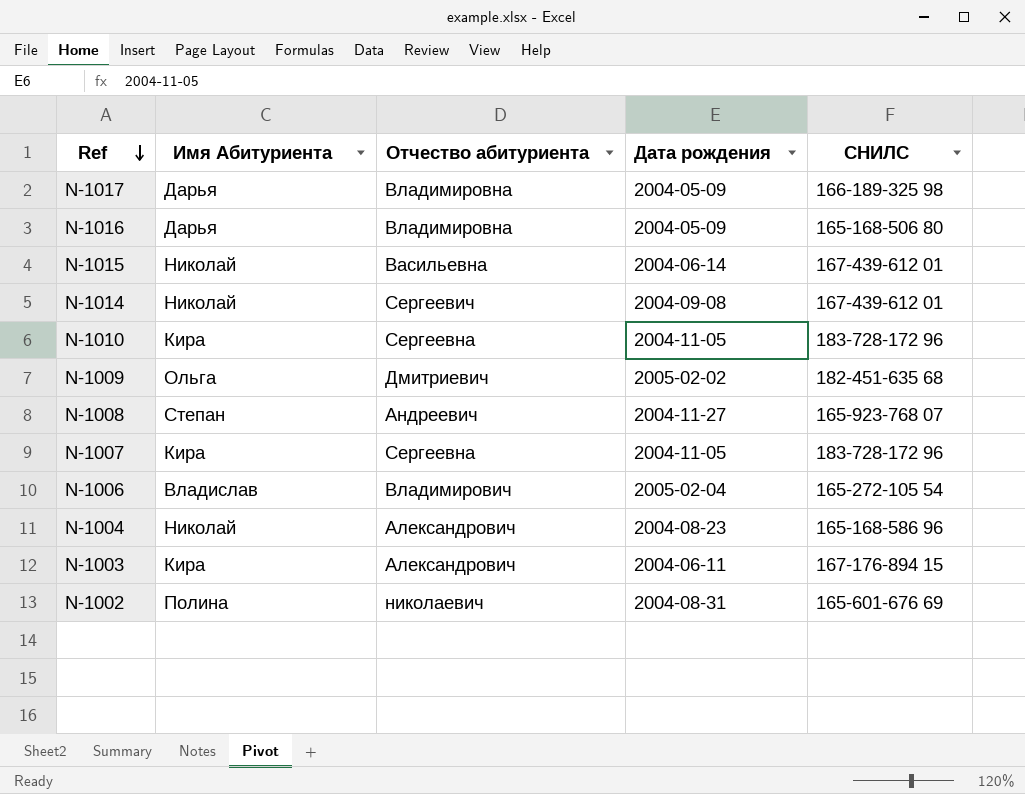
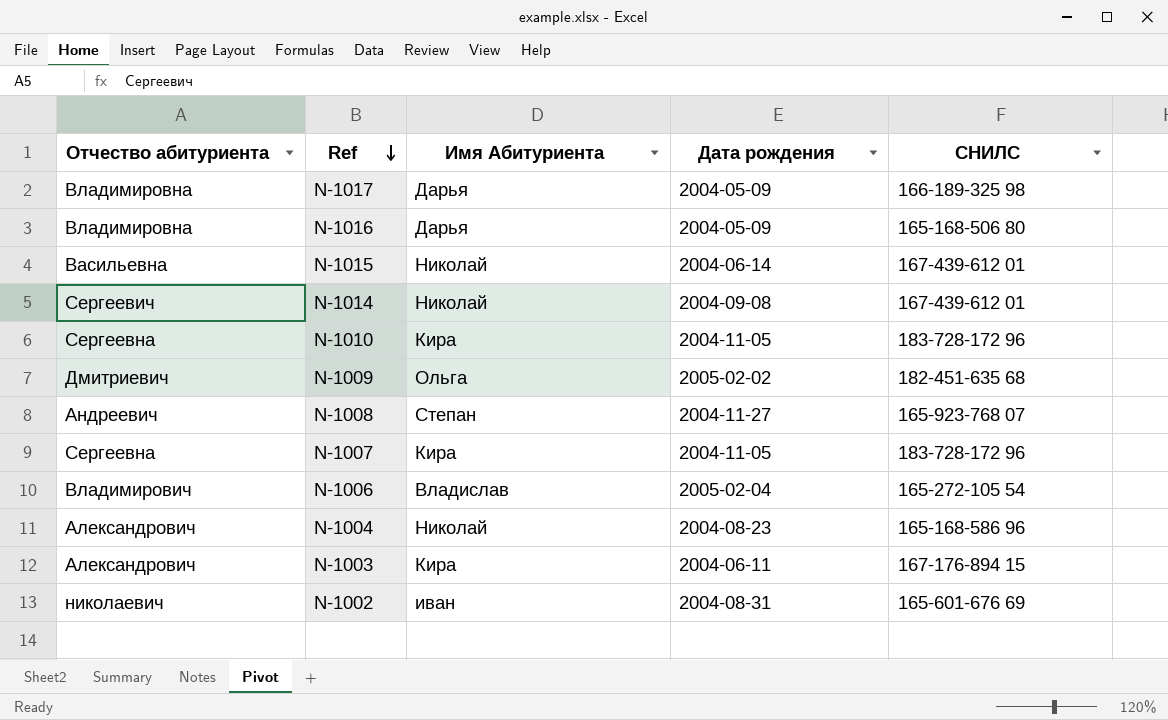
column Отчество абитуриента | position: 3 -> 1
N-1002 | Имя Абитуриента: Полина -> иван

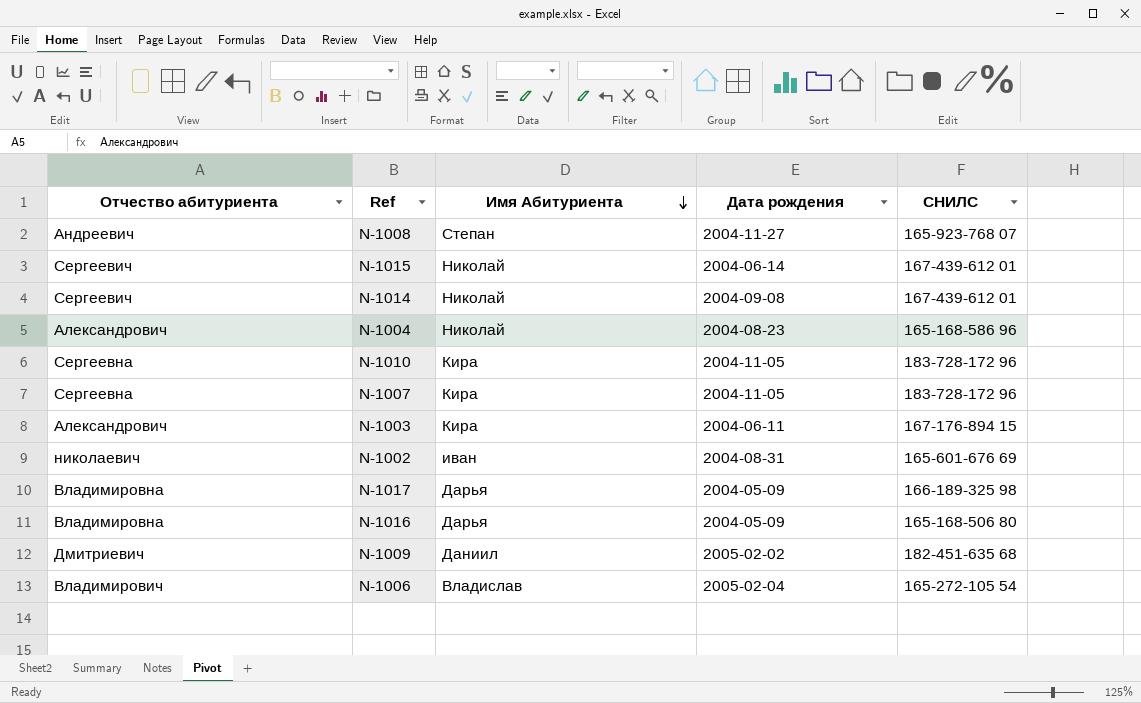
row order: Ref descending -> Имя Абитуриента descending
N-1015 | Отчество абитуриента: Васильевна -> Сергеевич
N-1009 | Имя Абитуриента: Ольга -> Даниил

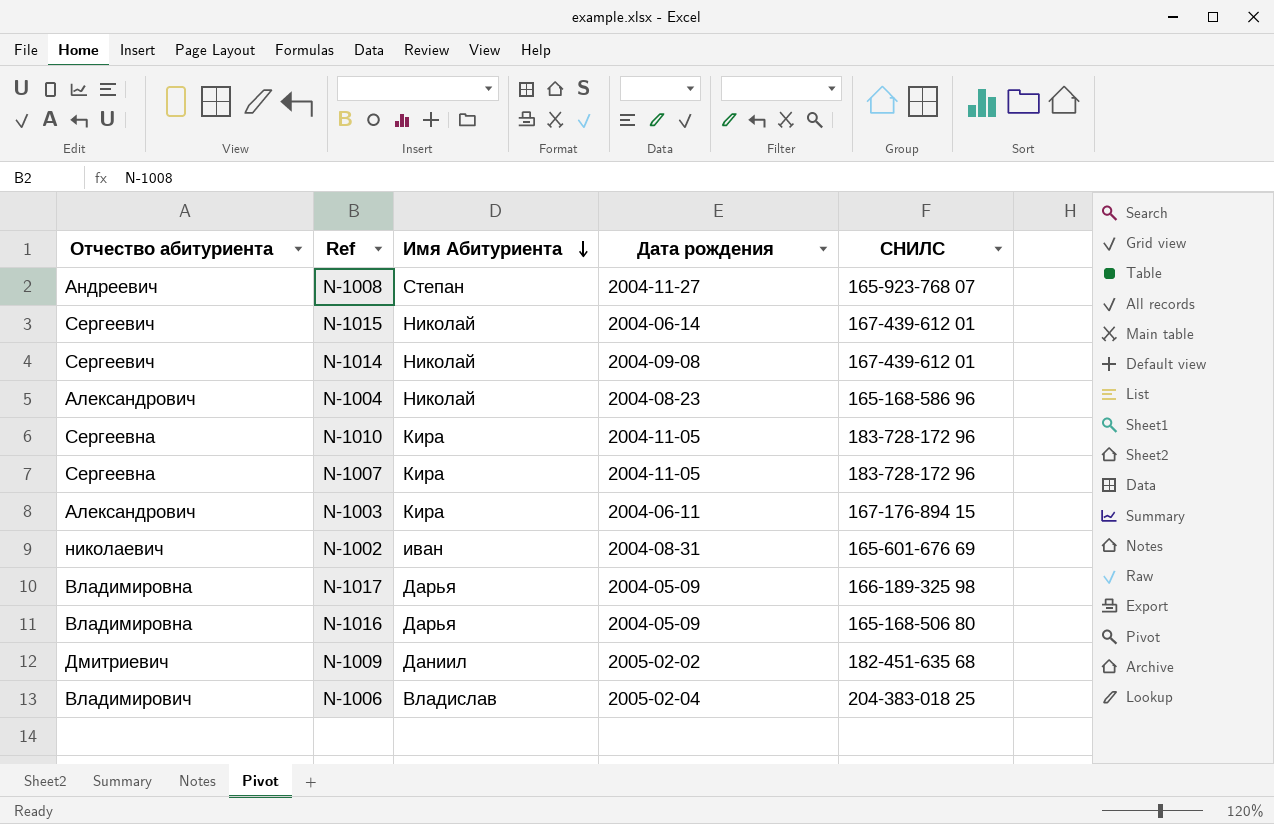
N-1006 | СНИЛС: 165-272-105 54 -> 204-383-018 25

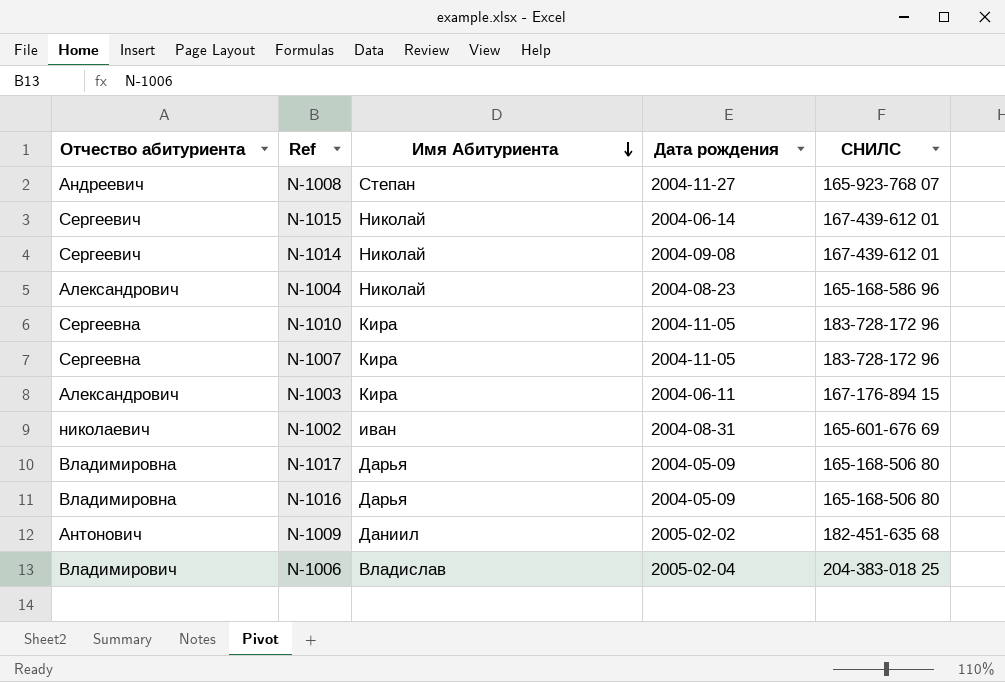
N-1017 | СНИЛС: 166-189-325 98 -> 165-168-506 80
N-1009 | Отчество абитуриента: Дмитриевич -> Антонович

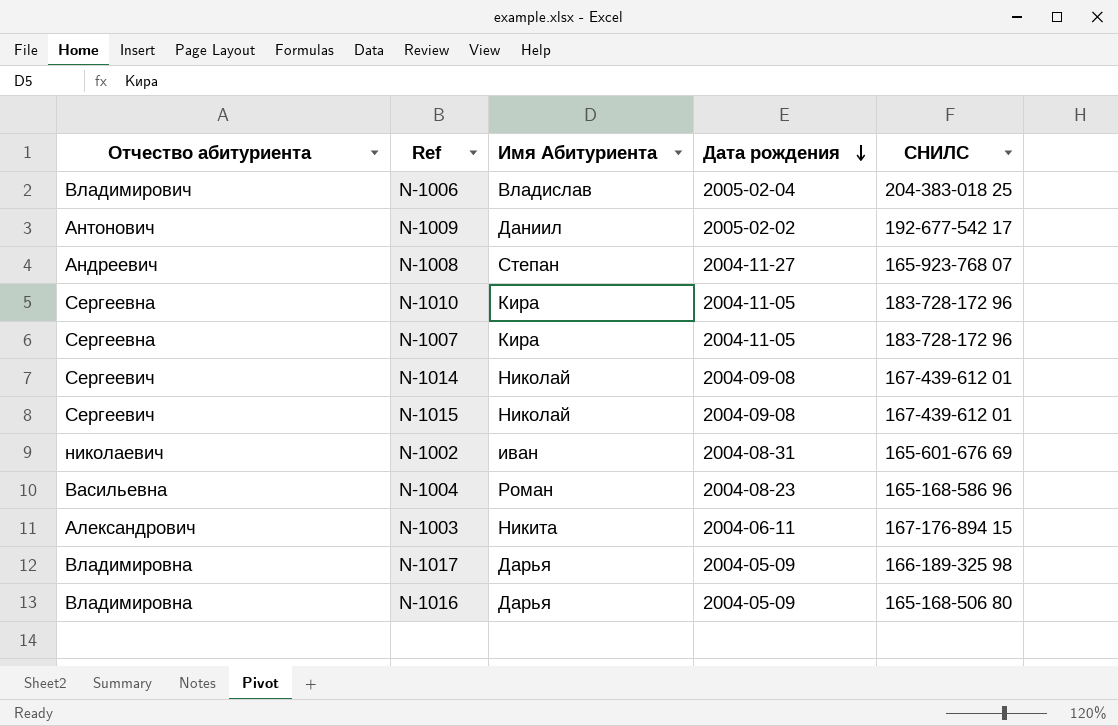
row order: Имя Абитуриента descending -> Дата рождения descending
N-1009 | СНИЛС: 182-451-635 68 -> 192-677-542 17
N-1015 | Дата рождения: 2004-06-14 -> 2004-09-08
N-1004 | Отчество абитуриента: Александрович -> Васильевна
N-1004 | Имя Абитуриента: Николай -> Роман
N-1003 | Имя Абитуриента: Кира -> Никита
N-1017 | СНИЛС: 165-168-506 80 -> 166-189-325 98

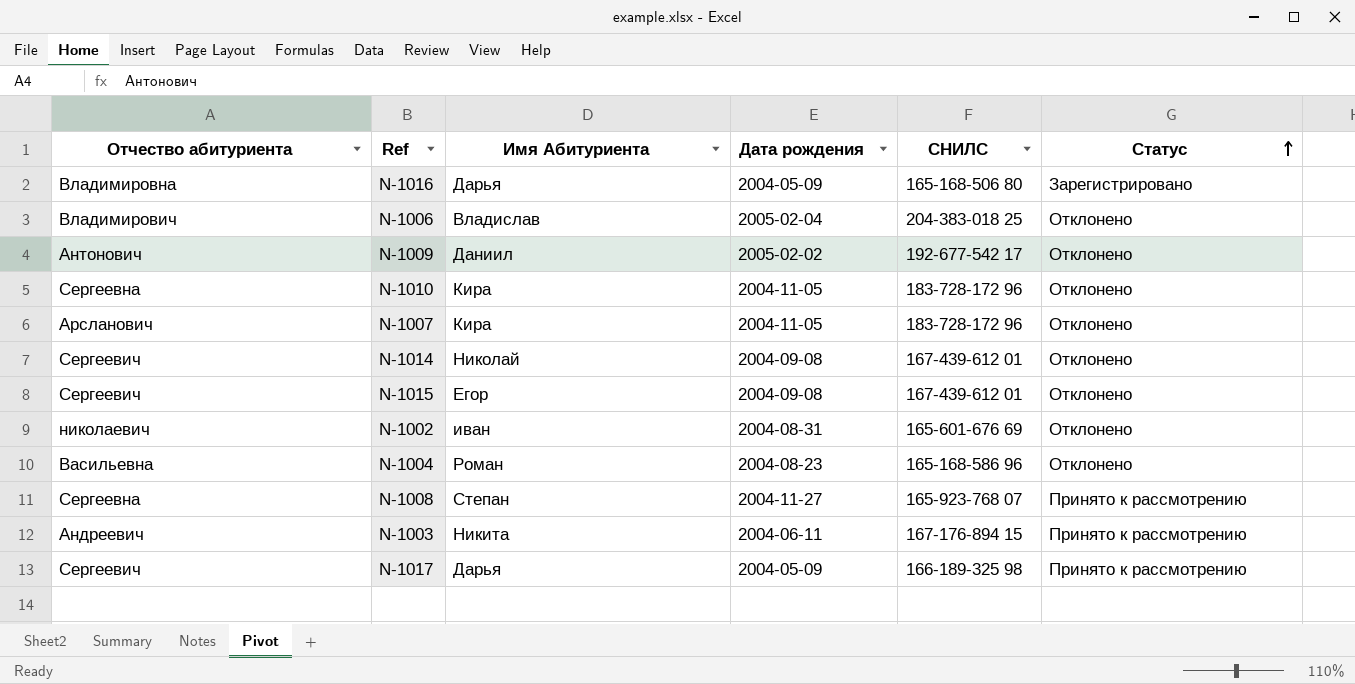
row order: Дата рождения descending -> Статус ascending
column Статус | position: none -> 6
N-1007 | Отчество абитуриента: Сергеевна -> Арсланович
N-1015 | Имя Абитуриента: Николай -> Егор
N-1008 | Отчество абитуриента: Андреевич -> Сергеевна
N-1003 | Отчество абитуриента: Александрович -> Андреевич
N-1017 | Отчество абитуриента: Владимировна -> Сергеевич

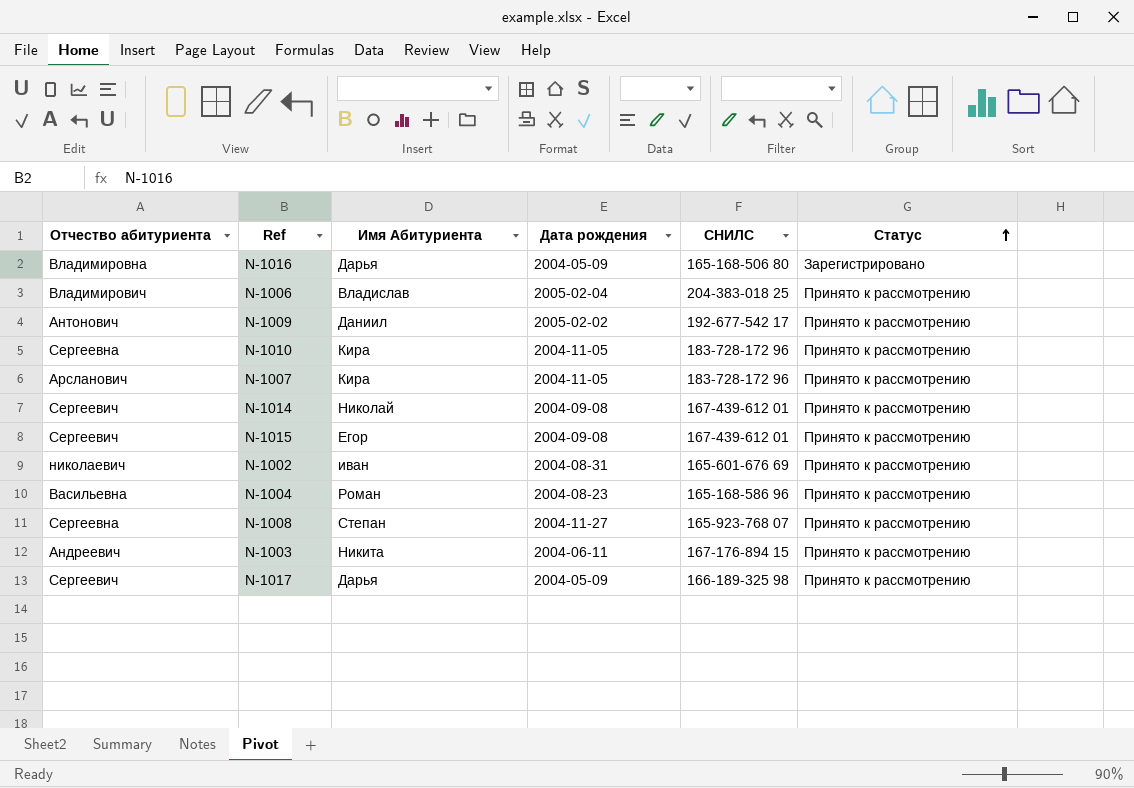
N-1006 | Статус: Отклонено -> Принято к рассмотрению
N-1009 | Статус: Отклонено -> Принято к рассмотрению
N-1010 | Статус: Отклонено -> Принято к рассмотрению
N-1007 | Статус: Отклонено -> Принято к рассмотрению
N-1014 | Статус: Отклонено -> Принято к рассмотрению
N-1015 | Статус: Отклонено -> Принято к рассмотрению
N-1002 | Статус: Отклонено -> Принято к рассмотрению
N-1004 | Статус: Отклонено -> Принято к рассмотрению

